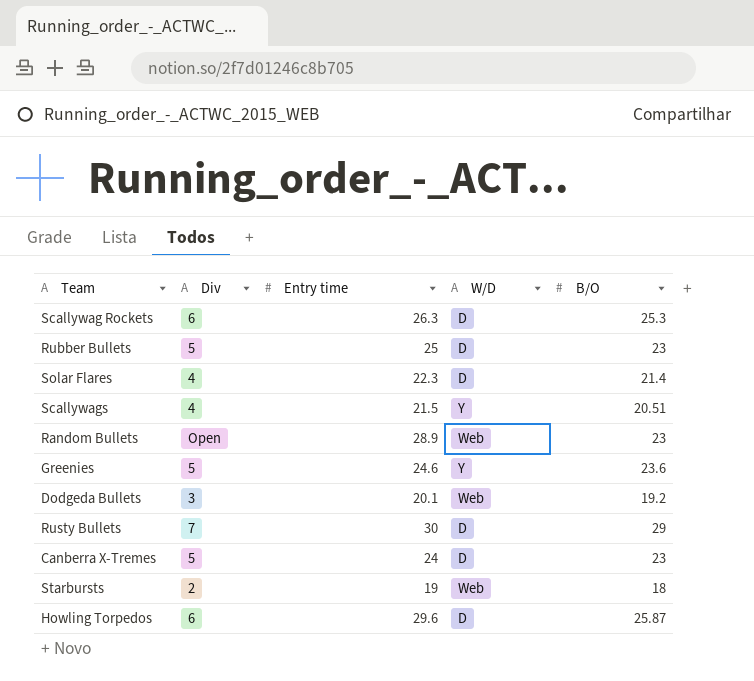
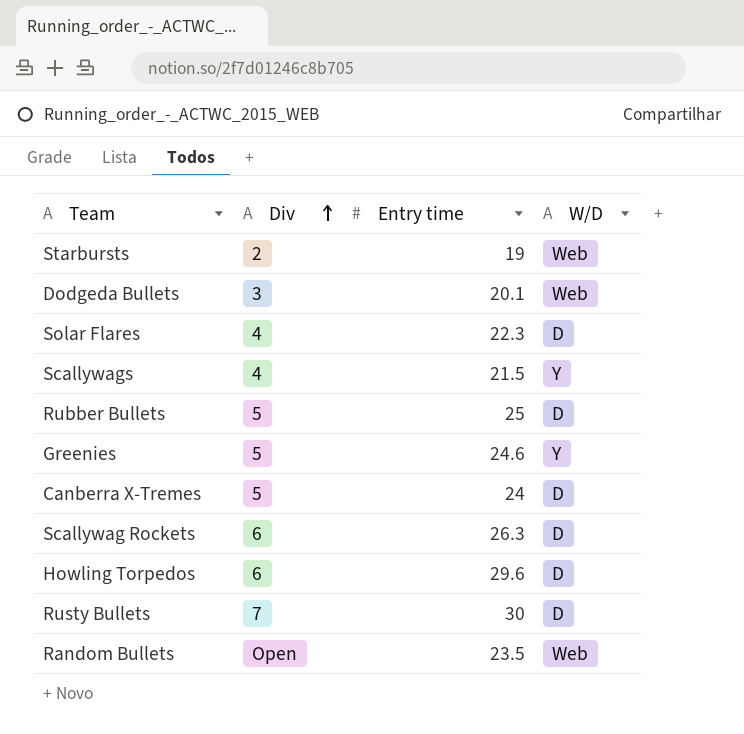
row order: none -> Div ascending
column B/O | position: 5 -> none
Random Bullets | Entry time: 28.9 -> 23.5

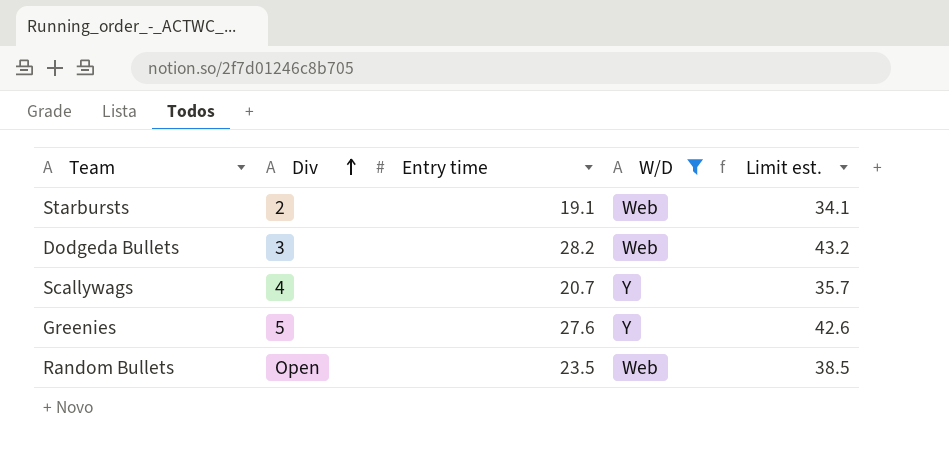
filter: none -> W/D != D
column Limit est. | formula: none -> [Entry time] + 15
Starbursts | Entry time: 19 -> 19.1
Dodgeda Bullets | Entry time: 20.1 -> 28.2
Scallywags | Entry time: 21.5 -> 20.7
Greenies | Entry time: 24.6 -> 27.6

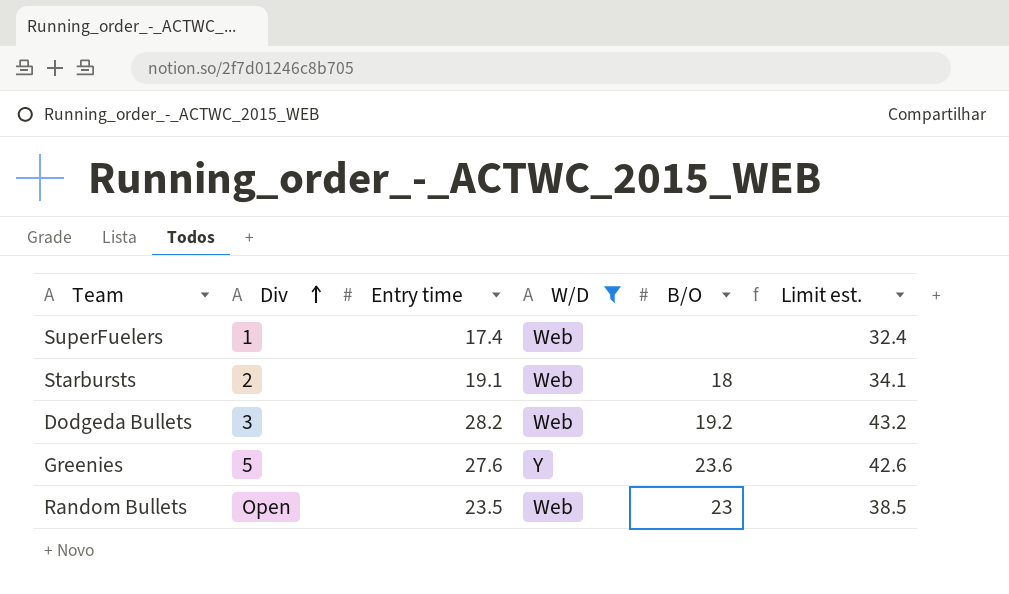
column B/O | position: none -> 5
row Scallywags: 4 | 20.7 | Y | 35.7 -> none
row SuperFuelers: none -> 1 | 17.4 | Web | none | 32.4

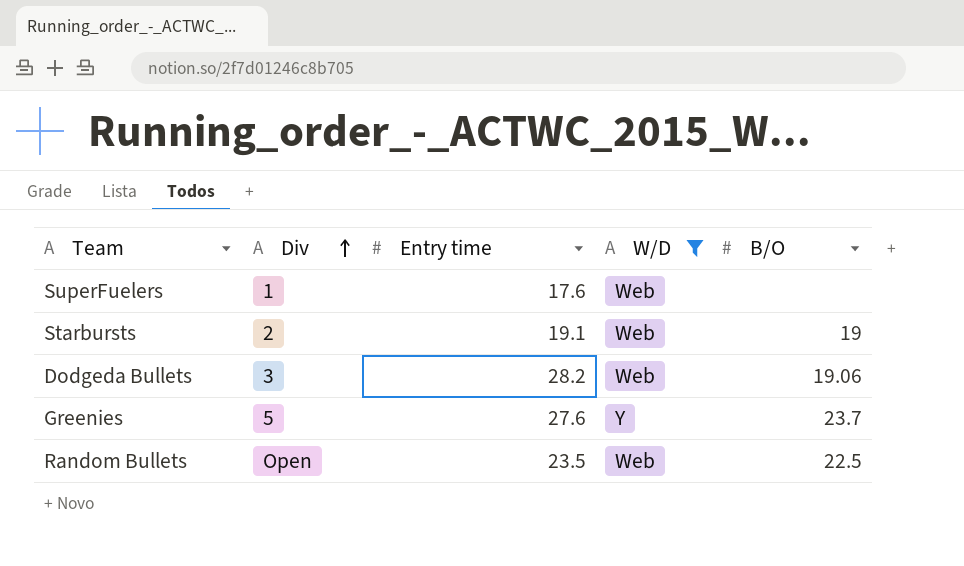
column Limit est. | formula: [Entry time] + 15 -> none
SuperFuelers | Entry time: 17.4 -> 17.6
Starbursts | B/O: 18 -> 19
Dodgeda Bullets | B/O: 19.2 -> 19.06
Greenies | B/O: 23.6 -> 23.7
Random Bullets | B/O: 23 -> 22.5

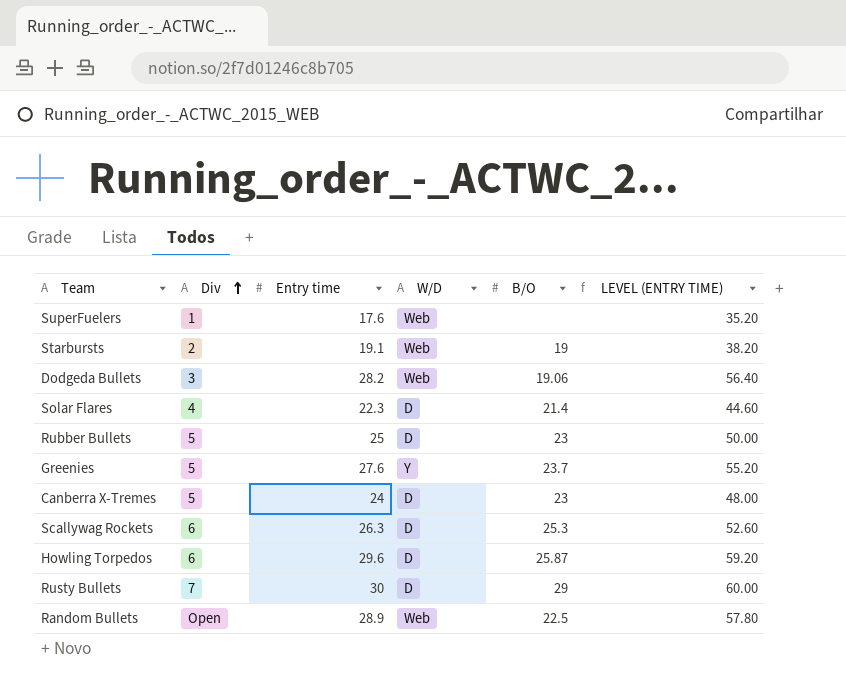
filter: W/D != D -> none
column LEVEL (ENTRY TIME) | formula: none -> [Entry time] * 2
Random Bullets | Entry time: 23.5 -> 28.9

